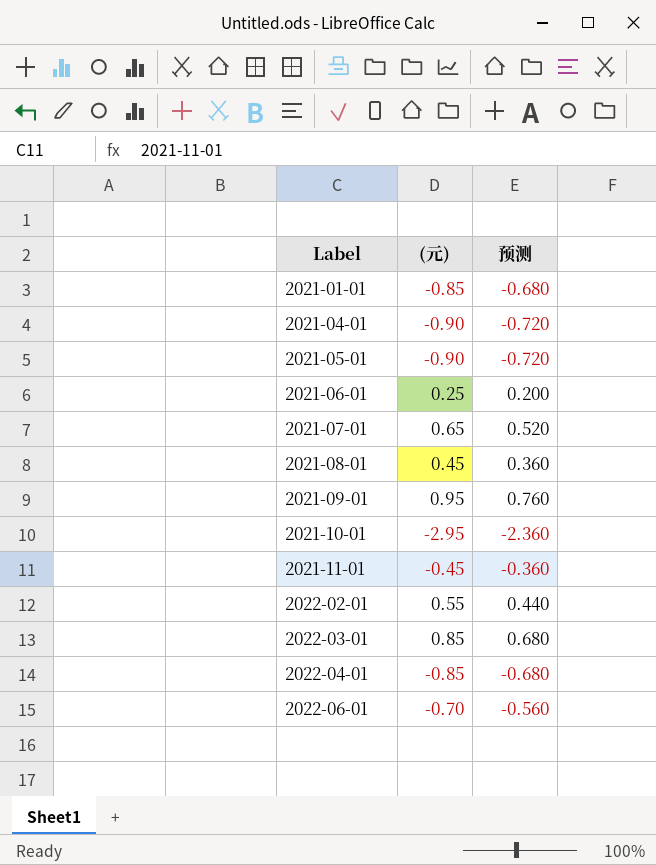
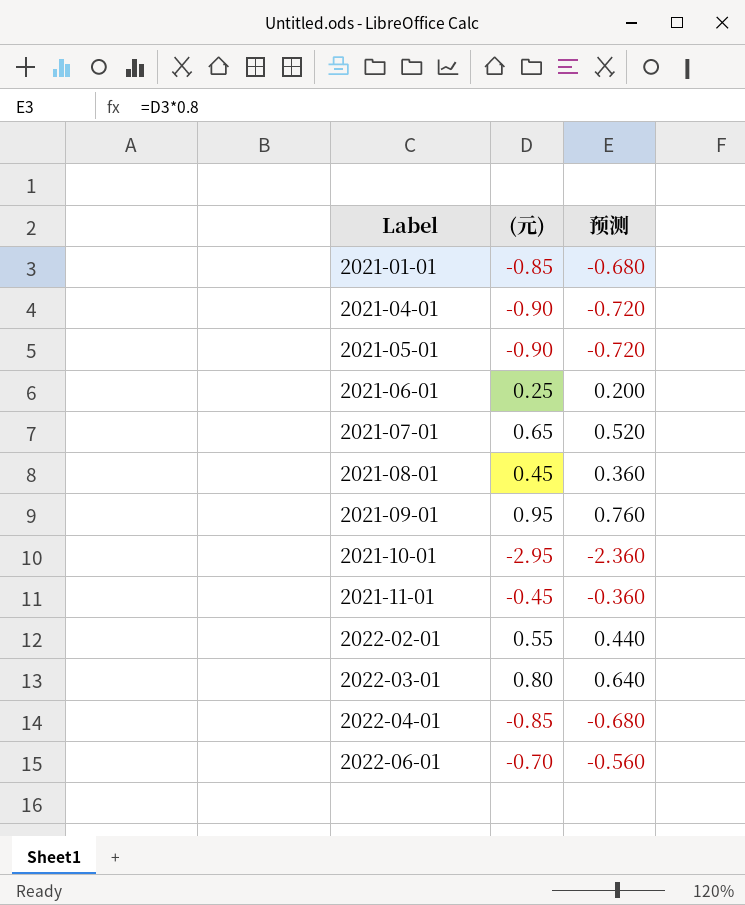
2022-03-01 | (元): 0.85 -> 0.80
2022-03-01 | 预测: 0.680 -> 0.640

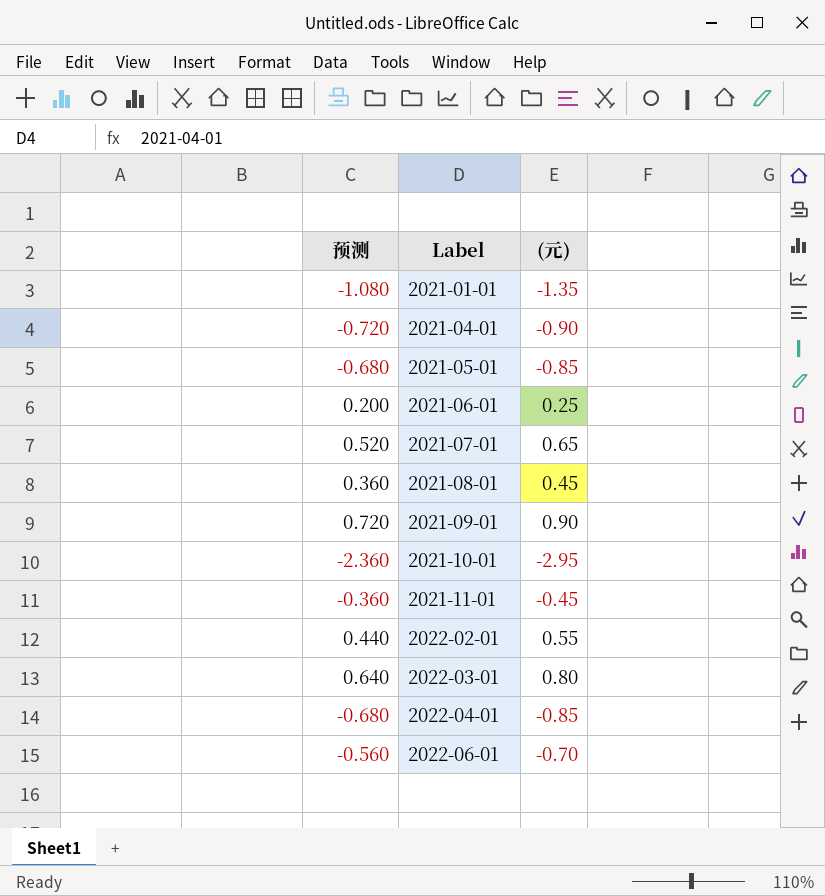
column 预测 | position: 3 -> 1
2021-01-01 | 预测: -0.680 -> -1.080
2021-01-01 | (元): -0.85 -> -1.35
2021-05-01 | 预测: -0.720 -> -0.680
2021-05-01 | (元): -0.90 -> -0.85
2021-09-01 | 预测: 0.760 -> 0.720
2021-09-01 | (元): 0.95 -> 0.90

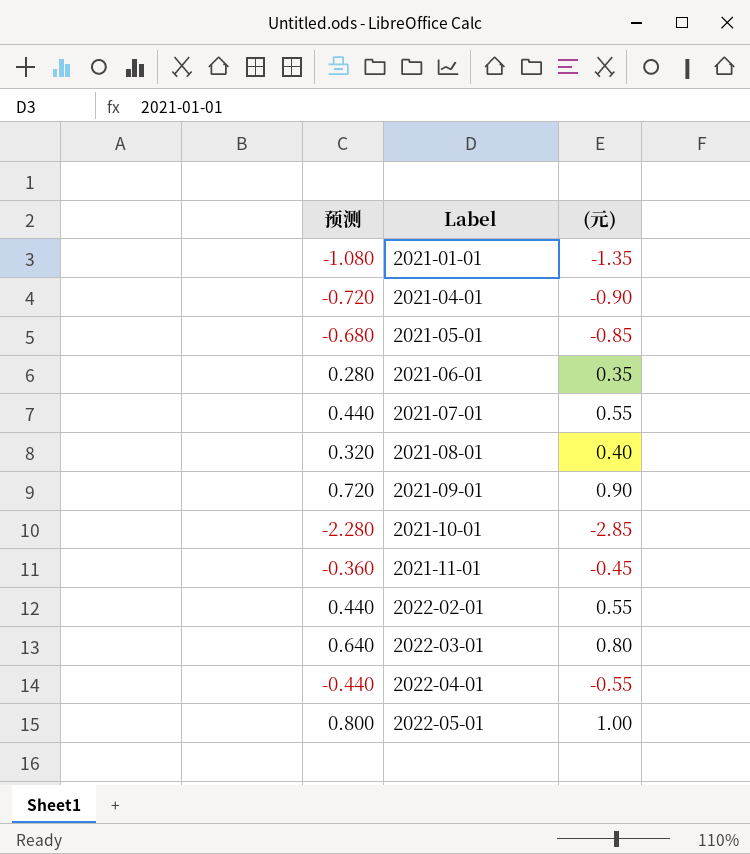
row 2022-06-01: -0.560 | -0.70 -> none
2021-06-01 | 预测: 0.200 -> 0.280
2021-06-01 | (元): 0.25 -> 0.35
2021-07-01 | 预测: 0.520 -> 0.440
2021-07-01 | (元): 0.65 -> 0.55
2021-08-01 | 预测: 0.360 -> 0.320
2021-08-01 | (元): 0.45 -> 0.40
2021-10-01 | 预测: -2.360 -> -2.280
2021-10-01 | (元): -2.95 -> -2.85
2022-04-01 | 预测: -0.680 -> -0.440
2022-04-01 | (元): -0.85 -> -0.55
row 2022-05-01: none -> 0.800 | 1.00

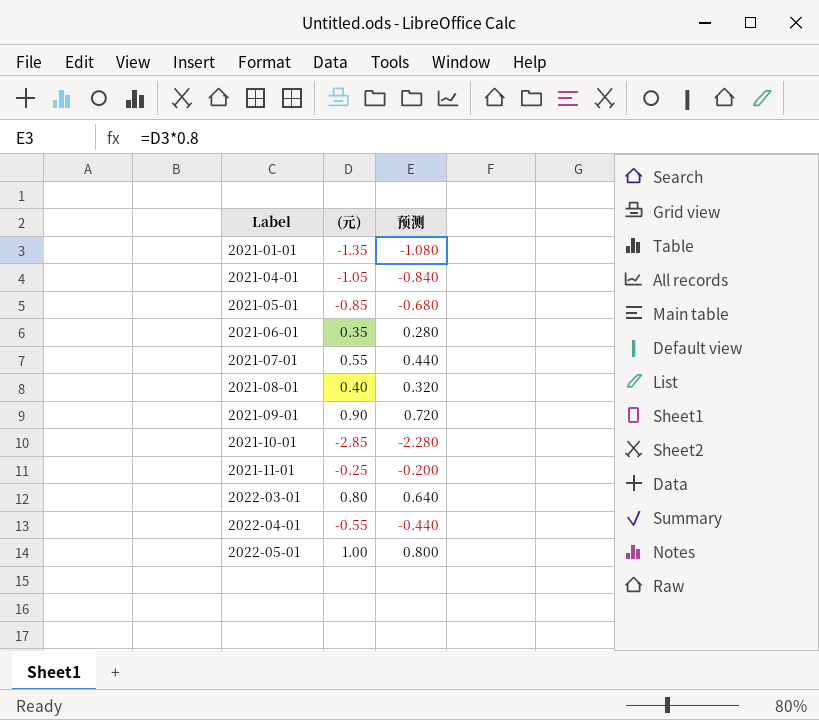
column 预测 | position: 1 -> 3
row 2022-02-01: 0.440 | 0.55 -> none
2021-04-01 | (元): -0.90 -> -1.05
2021-04-01 | 预测: -0.720 -> -0.840
2021-11-01 | (元): -0.45 -> -0.25
2021-11-01 | 预测: -0.360 -> -0.200

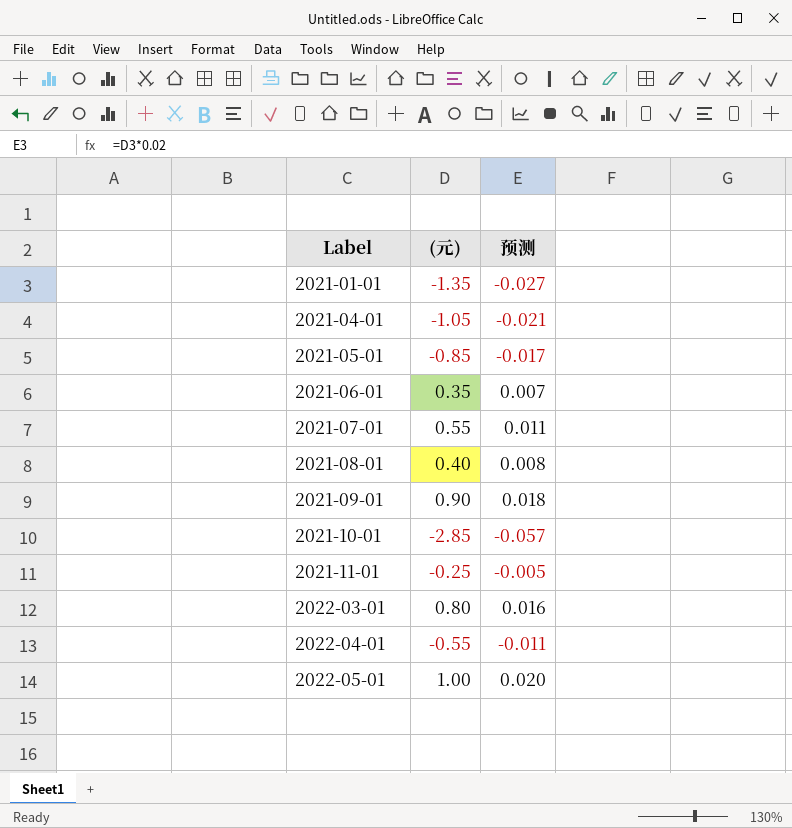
column 预测 | formula: [(元)] * 0.8 -> [(元)] * 0.02

